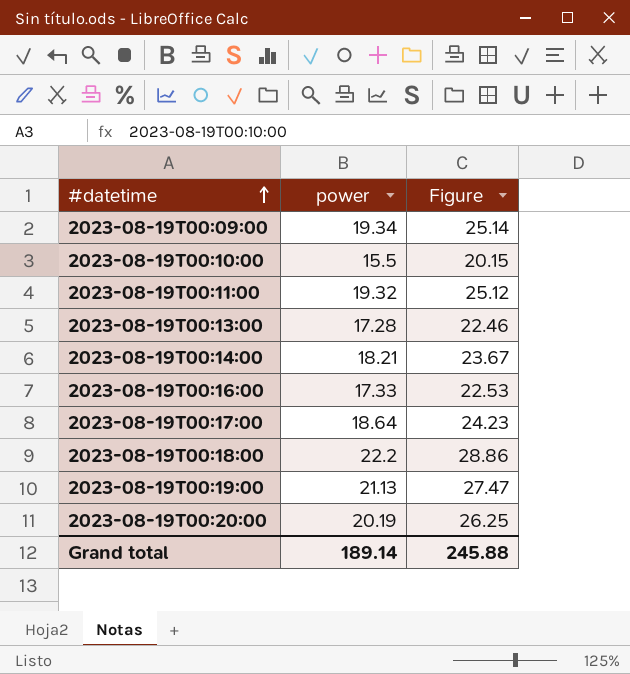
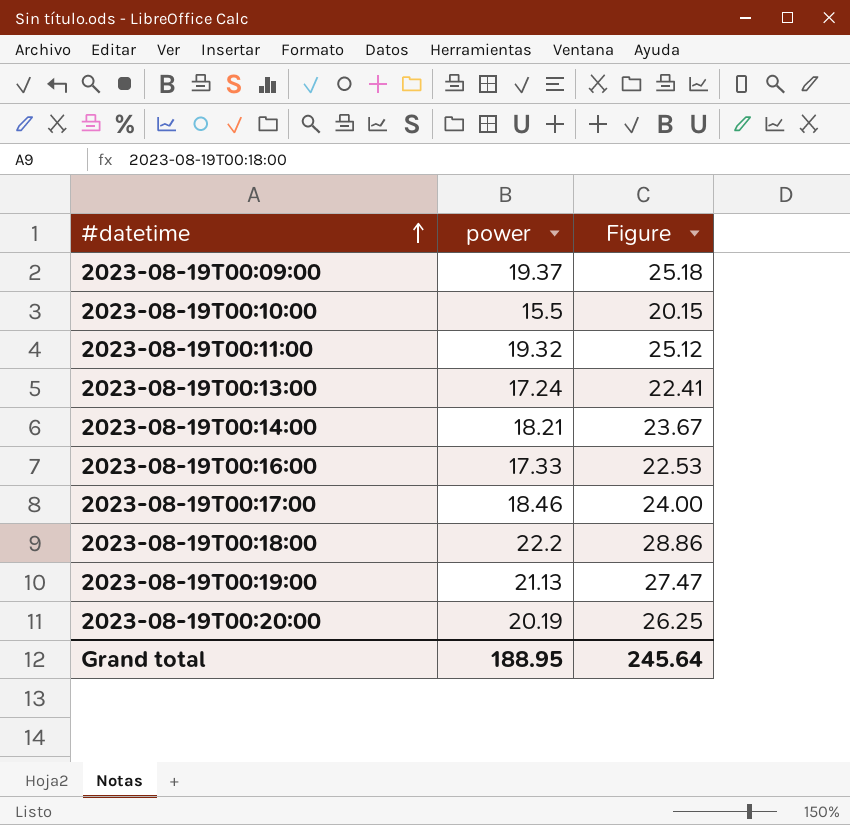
2023-08-19T00:09:00 | power: 19.34 -> 19.37
2023-08-19T00:09:00 | Figure: 25.14 -> 25.18
2023-08-19T00:13:00 | power: 17.28 -> 17.24
2023-08-19T00:13:00 | Figure: 22.46 -> 22.41
2023-08-19T00:17:00 | power: 18.64 -> 18.46
2023-08-19T00:17:00 | Figure: 24.23 -> 24.00
Grand total | power: 189.14 -> 188.95
Grand total | Figure: 245.88 -> 245.64

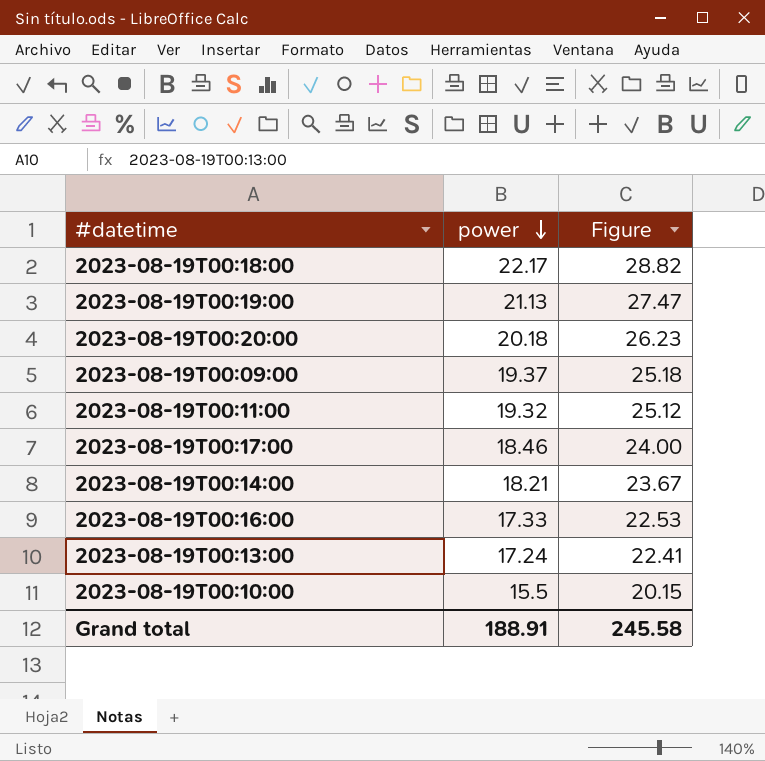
row order: #datetime ascending -> power descending
2023-08-19T00:18:00 | power: 22.2 -> 22.17
2023-08-19T00:18:00 | Figure: 28.86 -> 28.82
2023-08-19T00:20:00 | power: 20.19 -> 20.18
2023-08-19T00:20:00 | Figure: 26.25 -> 26.23
Grand total | power: 188.95 -> 188.91
Grand total | Figure: 245.64 -> 245.58

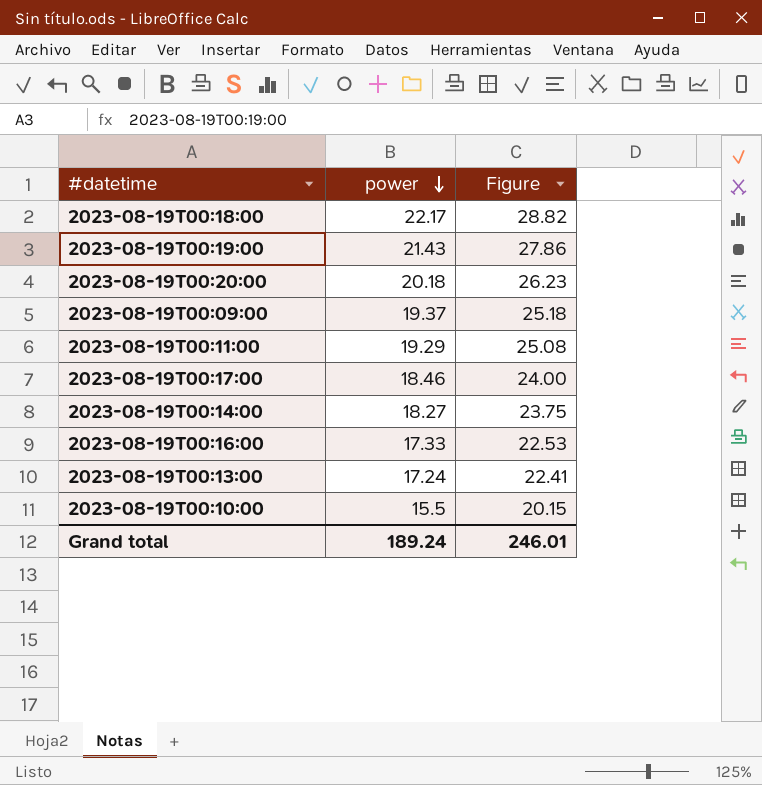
2023-08-19T00:19:00 | power: 21.13 -> 21.43
2023-08-19T00:19:00 | Figure: 27.47 -> 27.86
2023-08-19T00:11:00 | power: 19.32 -> 19.29
2023-08-19T00:11:00 | Figure: 25.12 -> 25.08
2023-08-19T00:14:00 | power: 18.21 -> 18.27
2023-08-19T00:14:00 | Figure: 23.67 -> 23.75
Grand total | power: 188.91 -> 189.24
Grand total | Figure: 245.58 -> 246.01

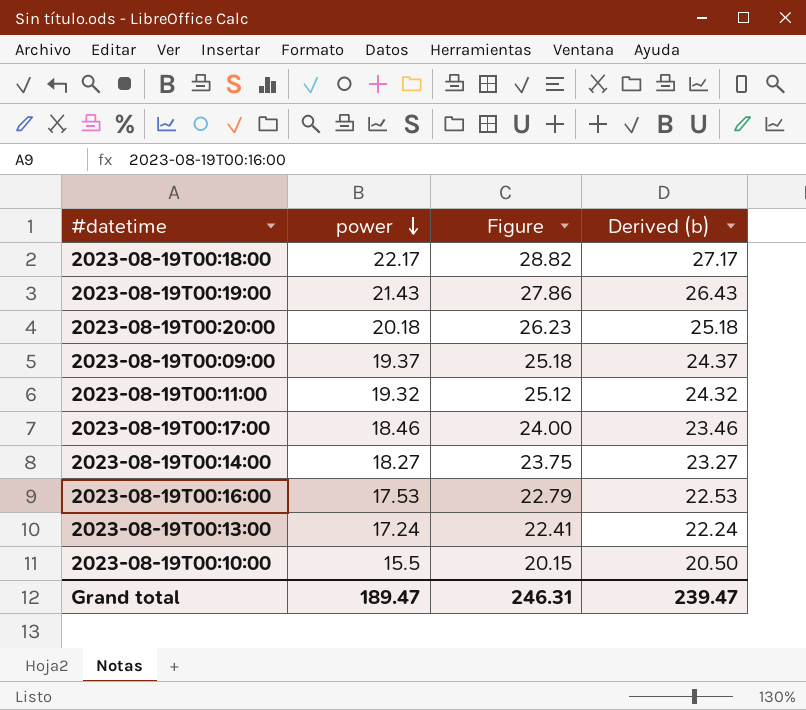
column Derived (b) | formula: none -> [power] + 5
2023-08-19T00:11:00 | power: 19.29 -> 19.32
2023-08-19T00:11:00 | Figure: 25.08 -> 25.12
2023-08-19T00:16:00 | power: 17.33 -> 17.53
2023-08-19T00:16:00 | Figure: 22.53 -> 22.79
Grand total | power: 189.24 -> 189.47
Grand total | Figure: 246.01 -> 246.31

